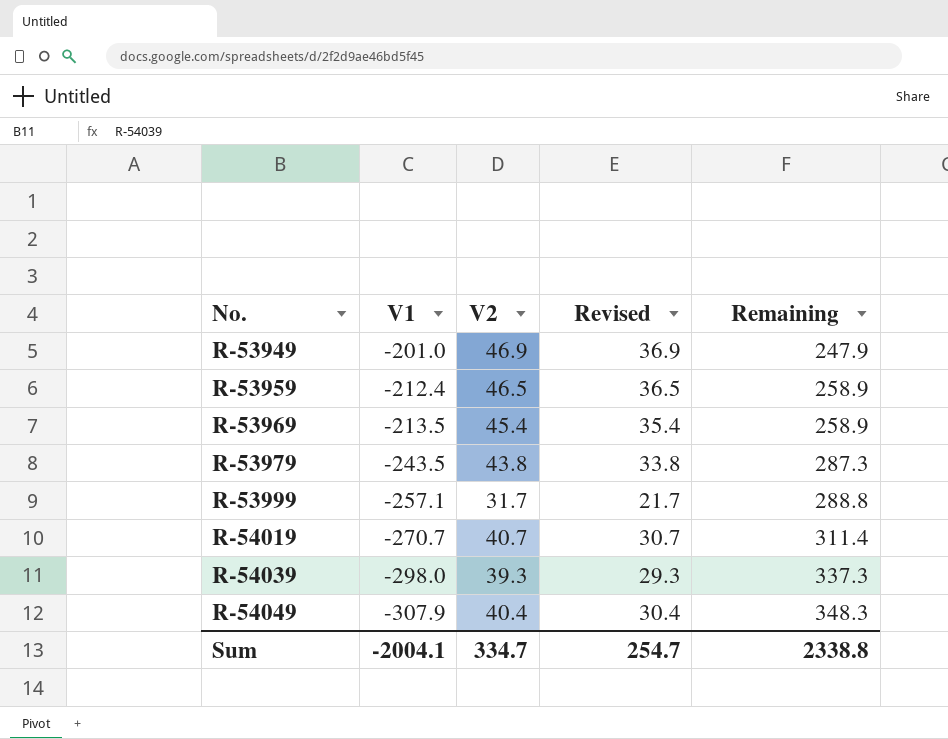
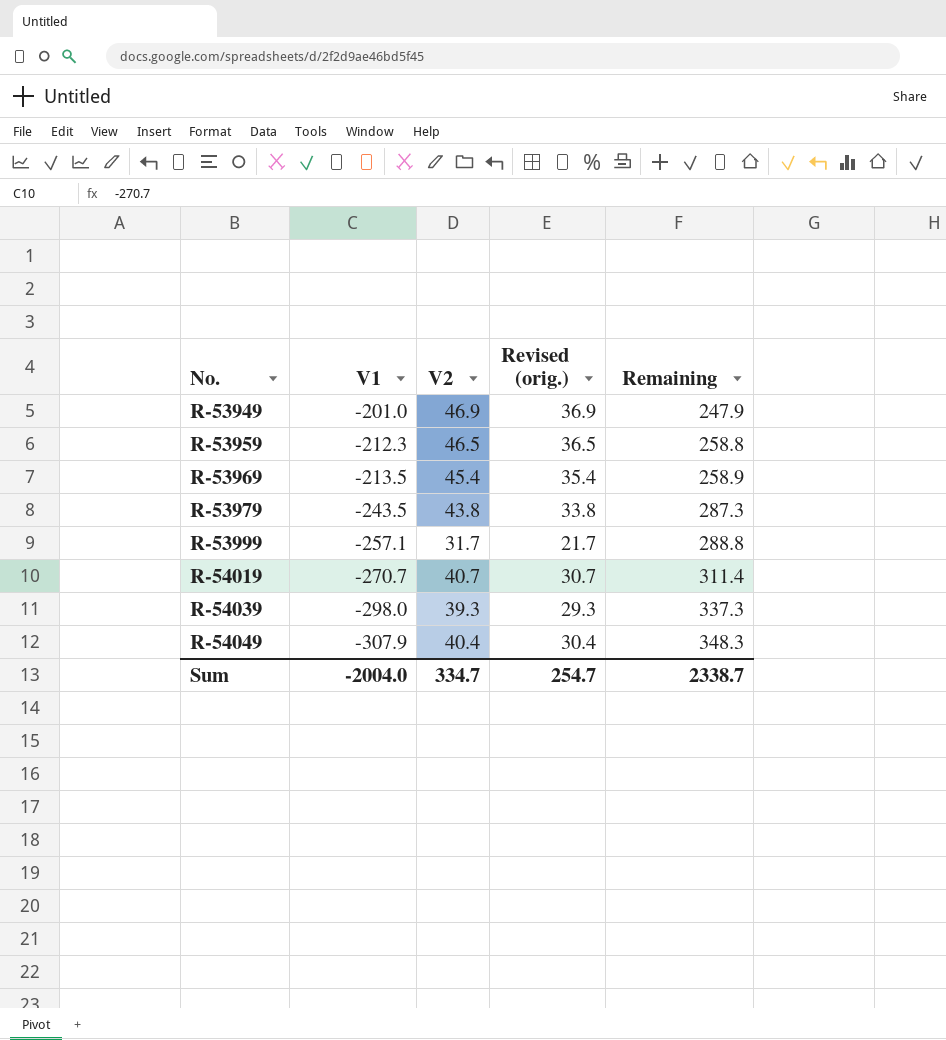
column name: Revised -> Revised (orig.)
R-53959 | V1: -212.4 -> -212.3
R-53959 | Remaining: 258.9 -> 258.8
Sum | V1: -2004.1 -> -2004.0
Sum | Remaining: 2338.8 -> 2338.7

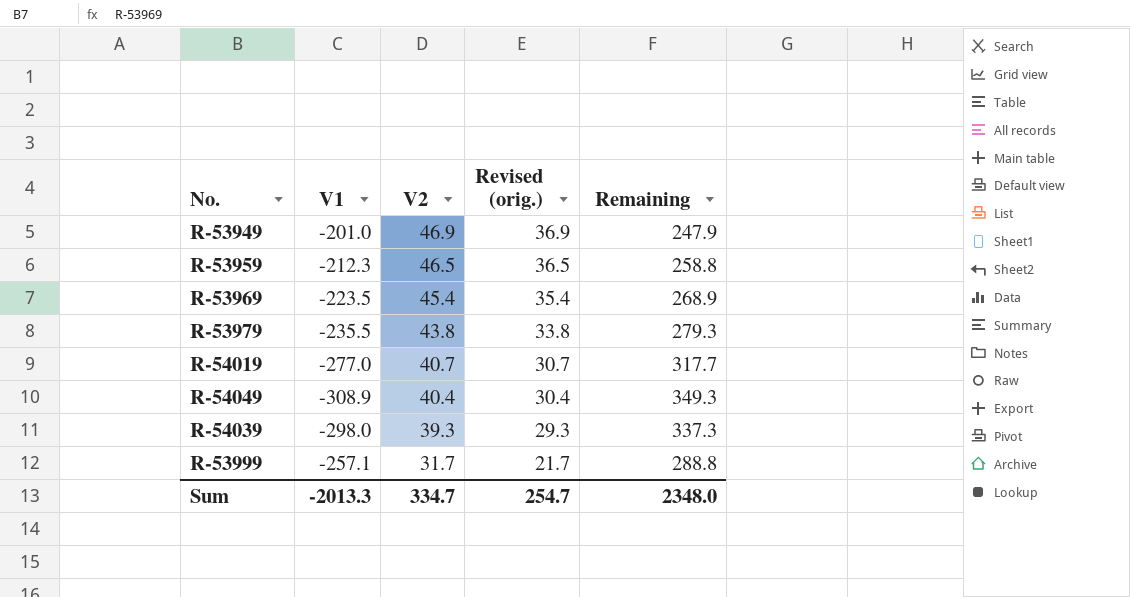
row order: No. ascending -> V2 descending
R-53969 | V1: -213.5 -> -223.5
R-53969 | Remaining: 258.9 -> 268.9
R-53979 | V1: -243.5 -> -235.5
R-53979 | Remaining: 287.3 -> 279.3
R-54019 | V1: -270.7 -> -277.0
R-54019 | Remaining: 311.4 -> 317.7
R-54049 | V1: -307.9 -> -308.9
R-54049 | Remaining: 348.3 -> 349.3
Sum | V1: -2004.0 -> -2013.3
Sum | Remaining: 2338.7 -> 2348.0

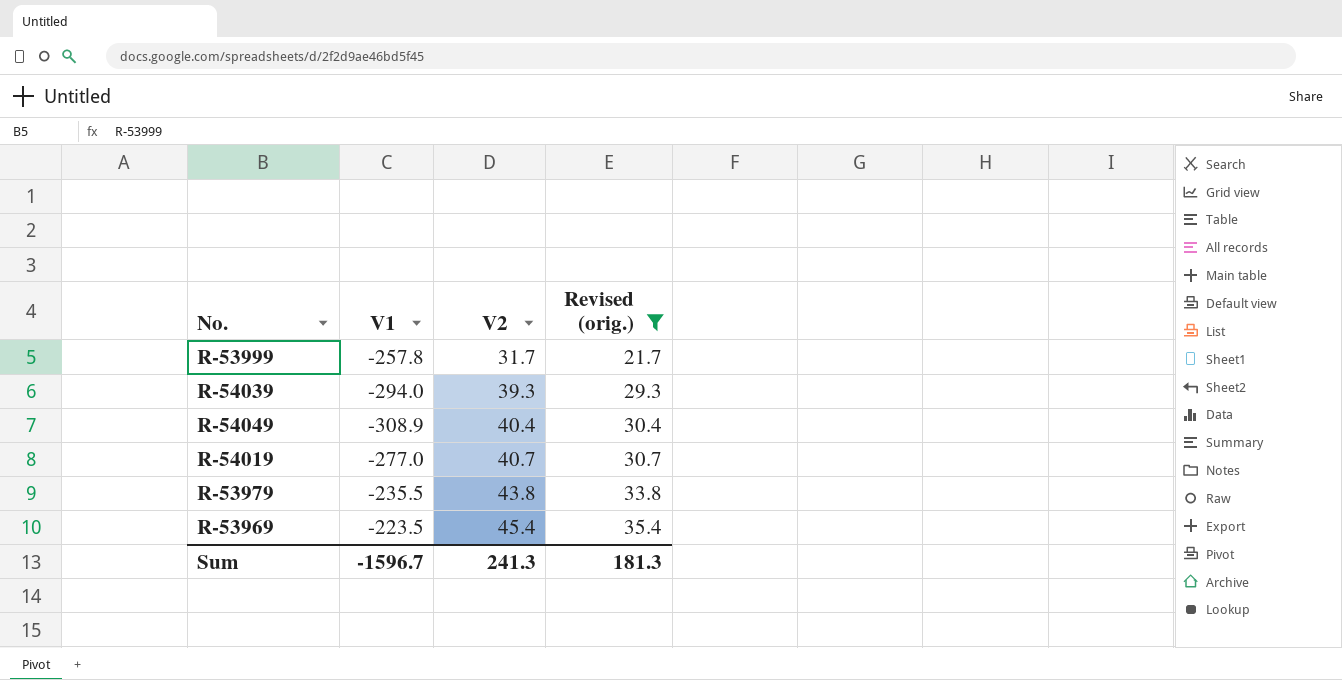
filter: none -> Revised (orig.) <= 35.4
row order: V2 descending -> V2 ascending
column Remaining | formula: [V2] - [V1] -> none
R-53999 | V1: -257.1 -> -257.8
R-54039 | V1: -298.0 -> -294.0
Sum | V1: -2013.3 -> -1596.7
Sum | V2: 334.7 -> 241.3
Sum | Revised (orig.): 254.7 -> 181.3

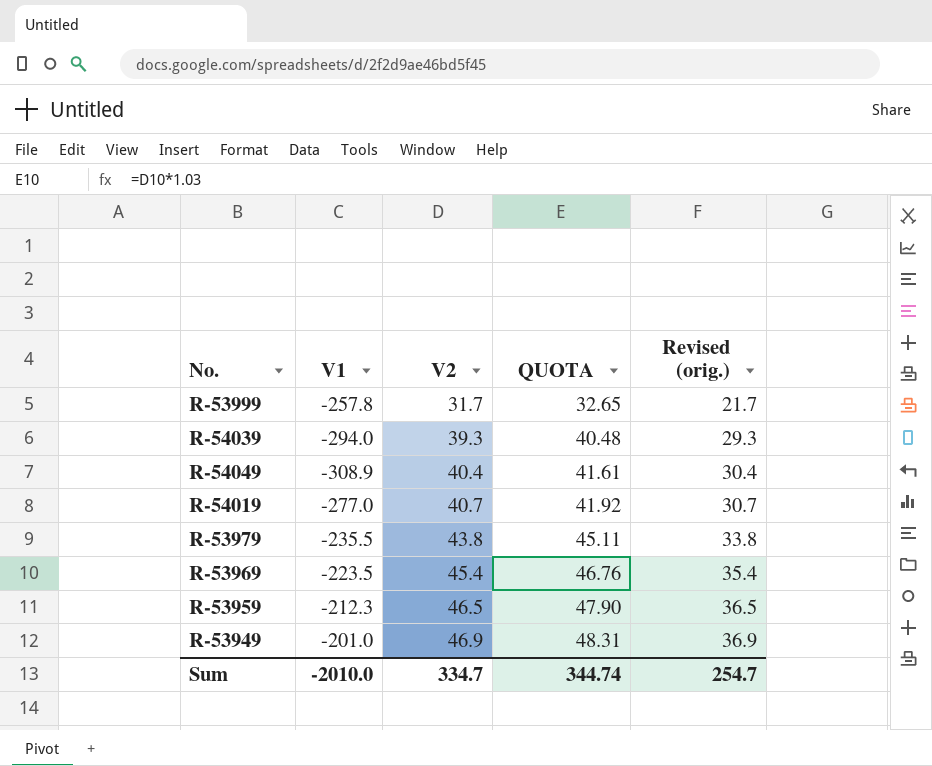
filter: Revised (orig.) <= 35.4 -> none
column QUOTA | formula: none -> [V2] * 1.03
Sum | V1: -1596.7 -> -2010.0
Sum | V2: 241.3 -> 334.7
Sum | Revised (orig.): 181.3 -> 254.7

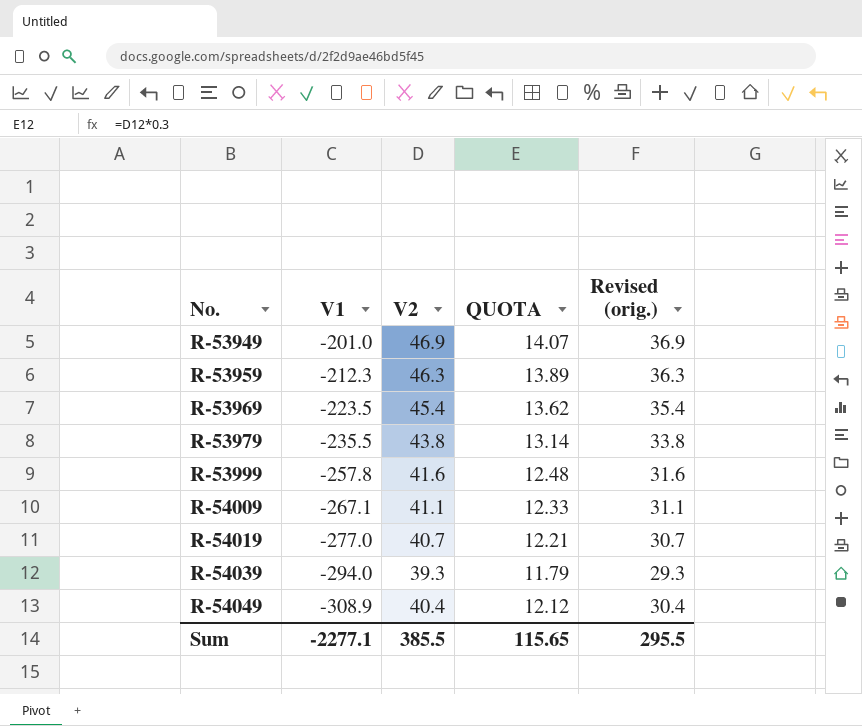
row order: V2 ascending -> No. ascending
column QUOTA | formula: [V2] * 1.03 -> [V2] * 0.3
R-53959 | V2: 46.5 -> 46.3
R-53959 | Revised (orig.): 36.5 -> 36.3
R-53999 | V2: 31.7 -> 41.6
R-53999 | Revised (orig.): 21.7 -> 31.6
row R-54009: none -> -267.1 | 41.1 | 12.33 | 31.1
Sum | V1: -2010.0 -> -2277.1
Sum | V2: 334.7 -> 385.5
Sum | QUOTA: 344.74 -> 115.65
Sum | Revised (orig.): 254.7 -> 295.5

